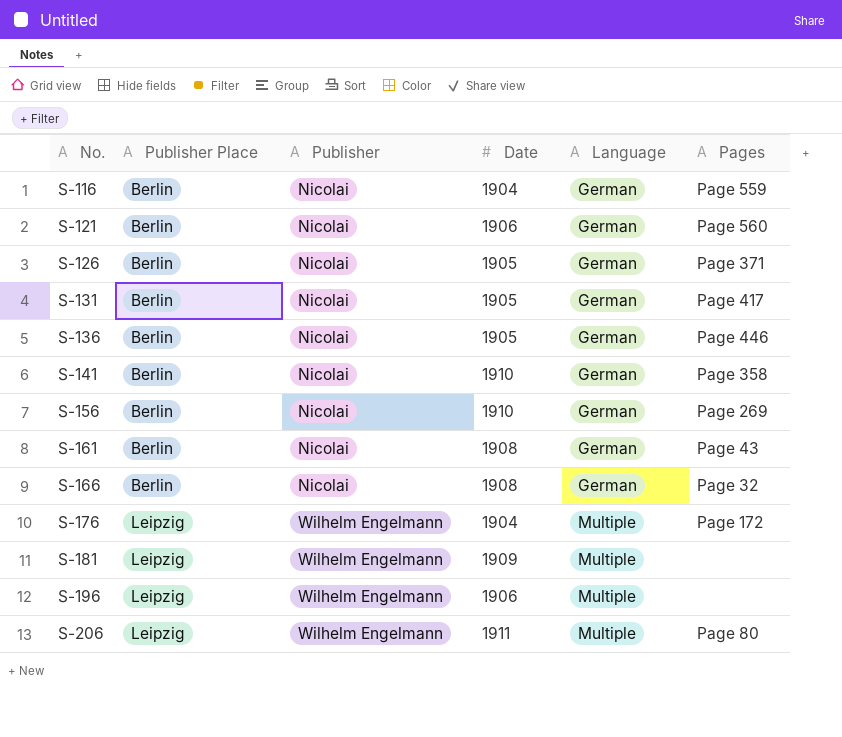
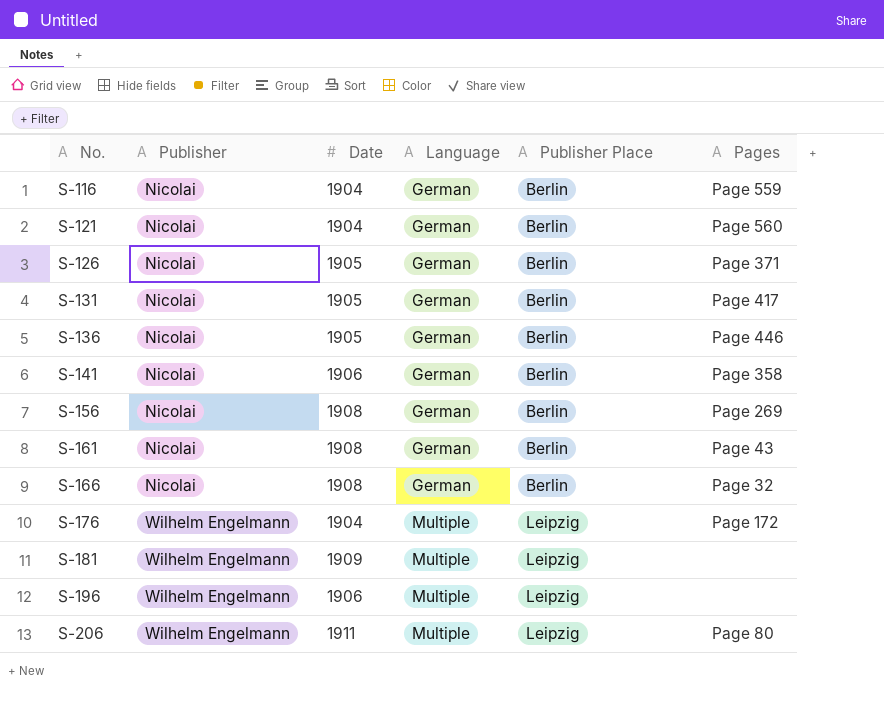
column Publisher Place | position: 2 -> 5
S-121 | Date: 1906 -> 1904
S-141 | Date: 1910 -> 1906
S-156 | Date: 1910 -> 1908

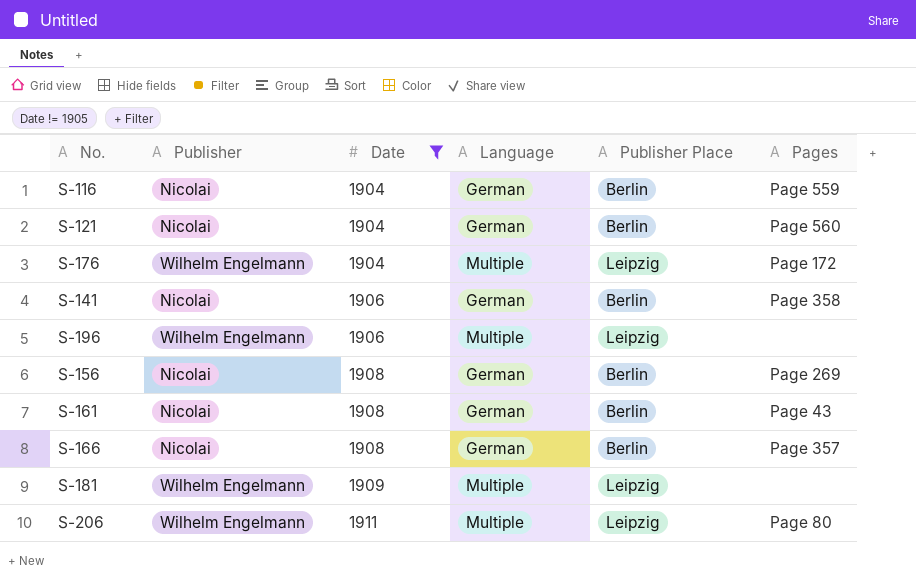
filter: none -> Date != 1905
row order: No. ascending -> Date ascending
S-166 | Pages: Page 32 -> Page 357

